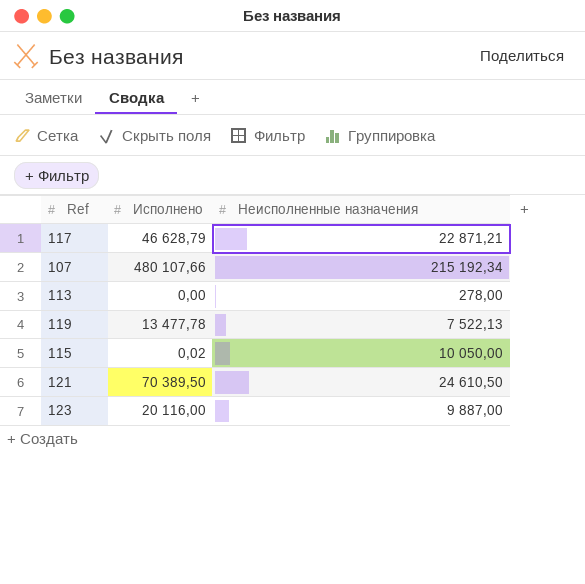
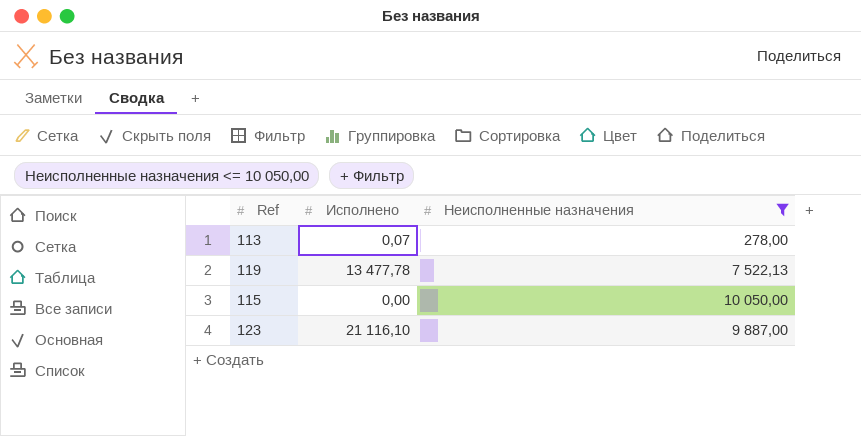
filter: none -> Неисполненные назначения <= 10 050,00
113 | Исполнено: 0,00 -> 0,07
115 | Исполнено: 0,02 -> 0,00
123 | Исполнено: 20 116,00 -> 21 116,10

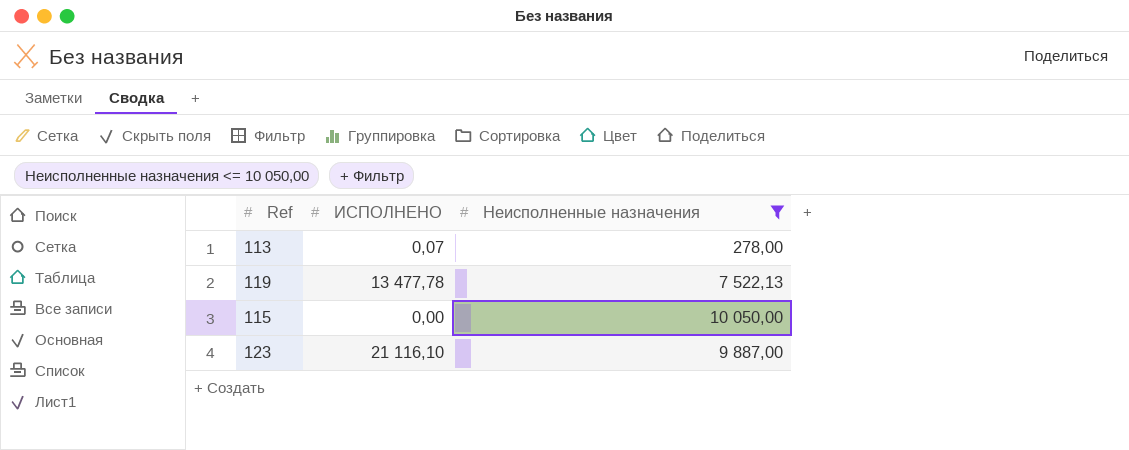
column name: Исполнено -> ИСПОЛНЕНО

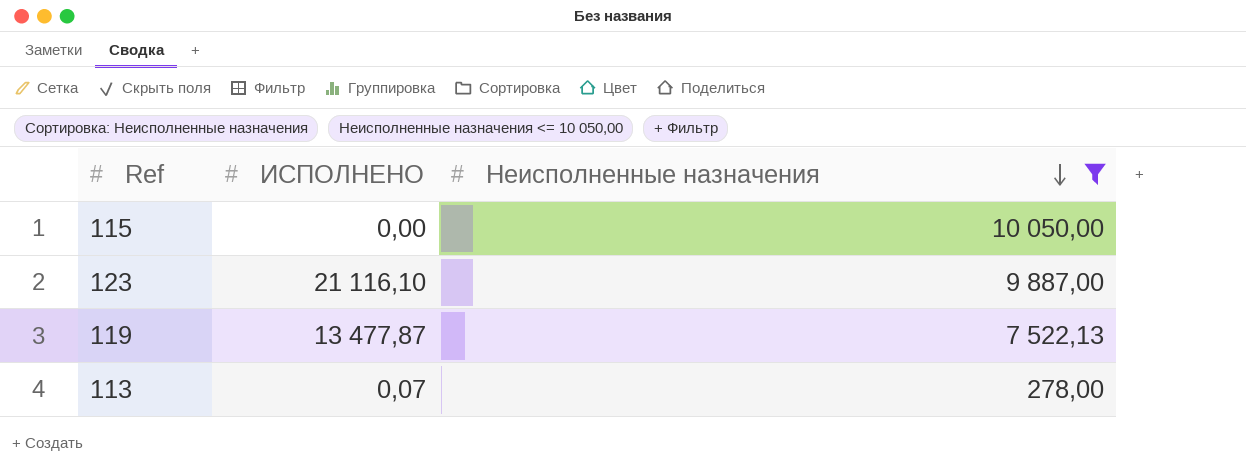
row order: none -> Неисполненные назначения descending
119 | ИСПОЛНЕНО: 13 477,78 -> 13 477,87

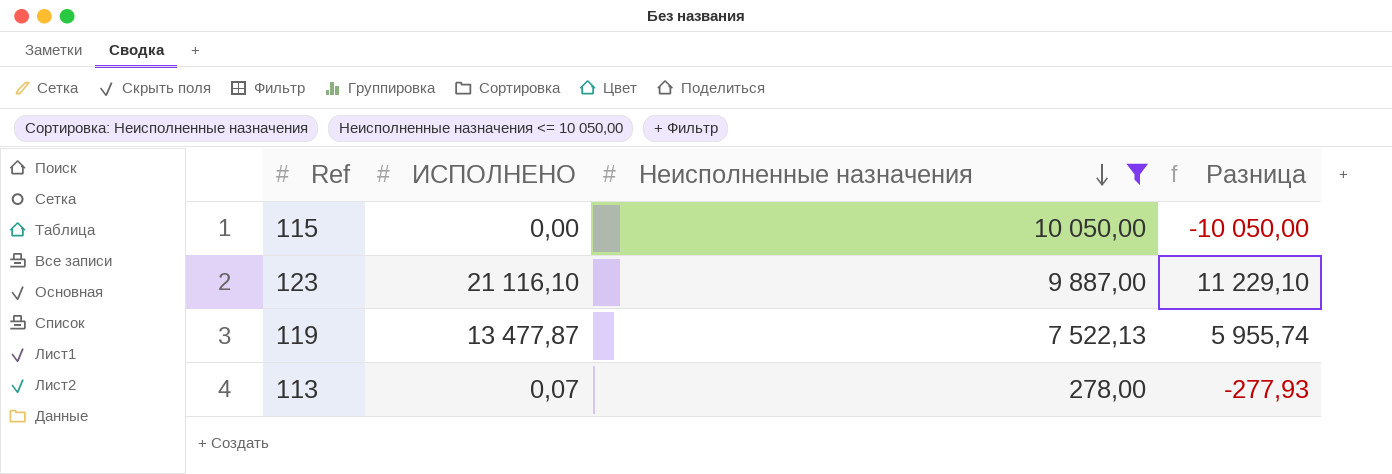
column Разница | formula: none -> [ИСПОЛНЕНО] - [Неисполненные назначения]

